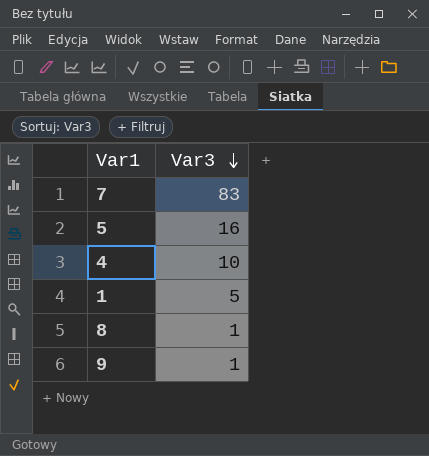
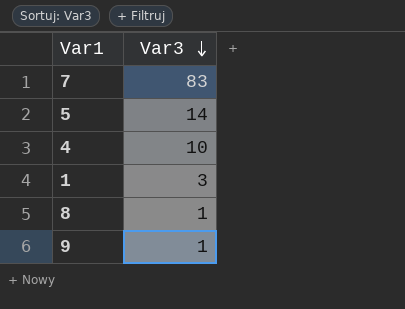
5 | Var3: 16 -> 14
1 | Var3: 5 -> 3

